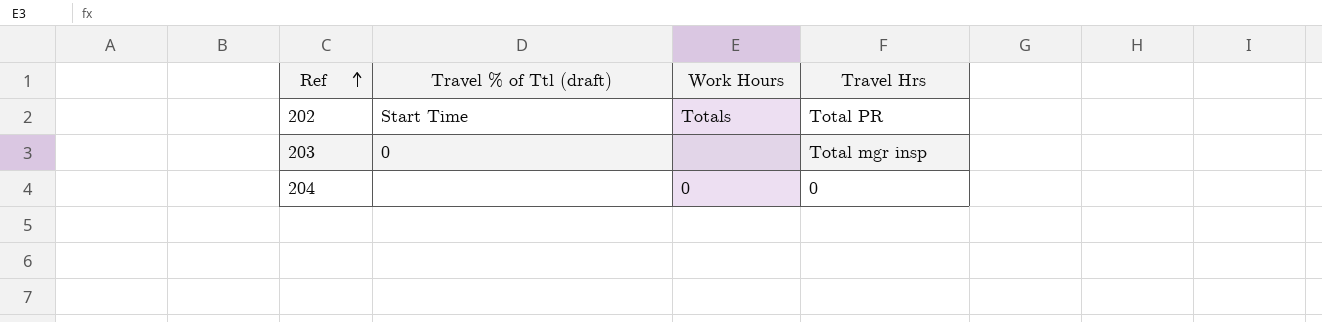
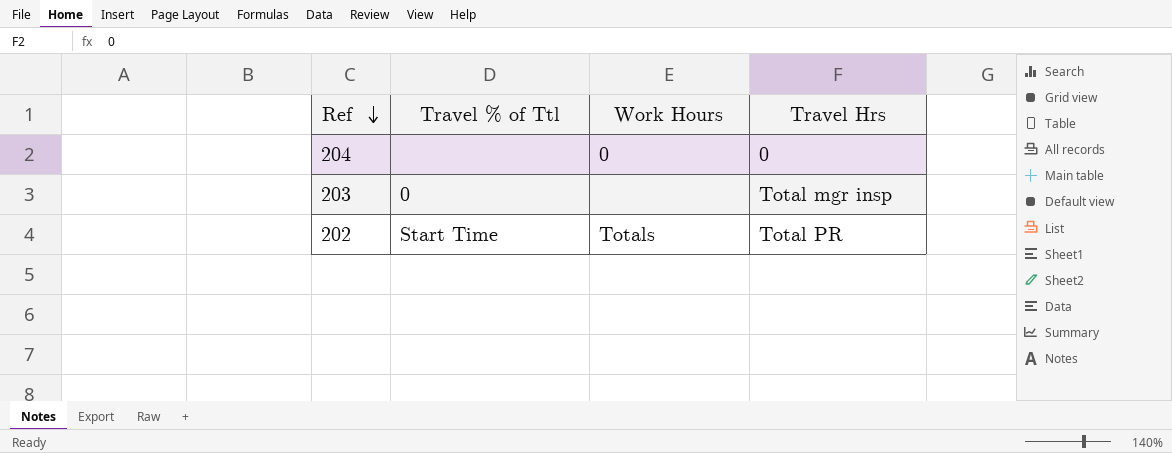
row order: Ref ascending -> Ref descending
column name: Travel % of Ttl (draft) -> Travel % of Ttl

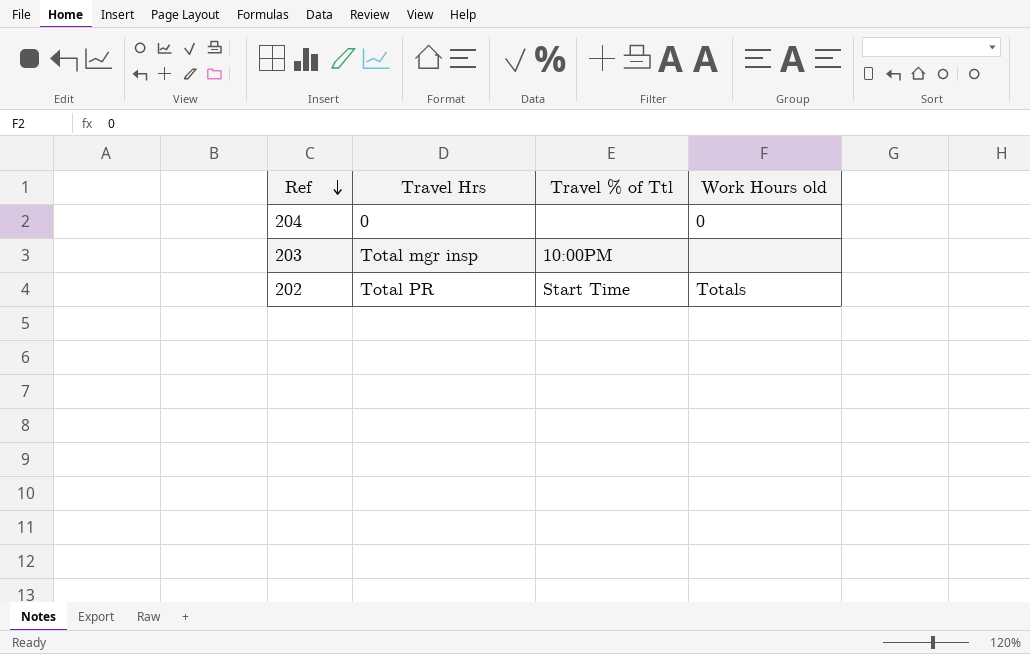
column Travel Hrs | position: 4 -> 2
column name: Work Hours -> Work Hours old
203 | Travel % of Ttl: 0 -> 10:00PM

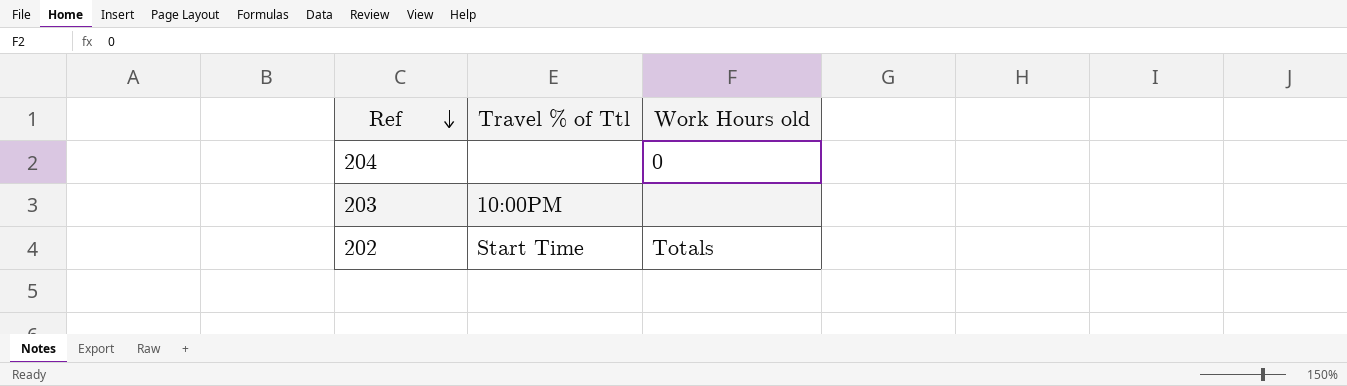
column Travel Hrs | position: 2 -> none

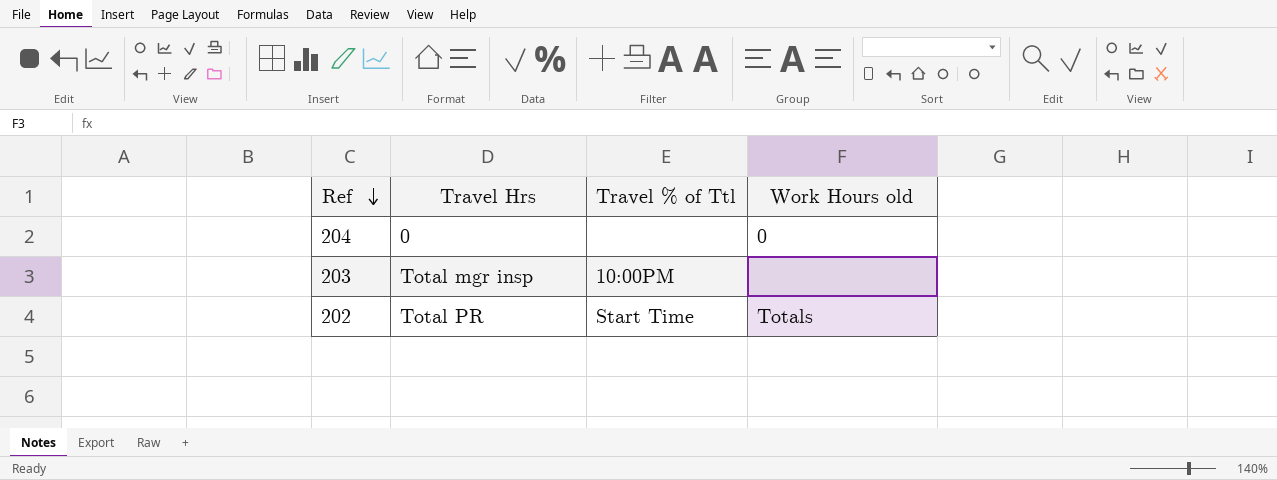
column Travel Hrs | position: none -> 2

